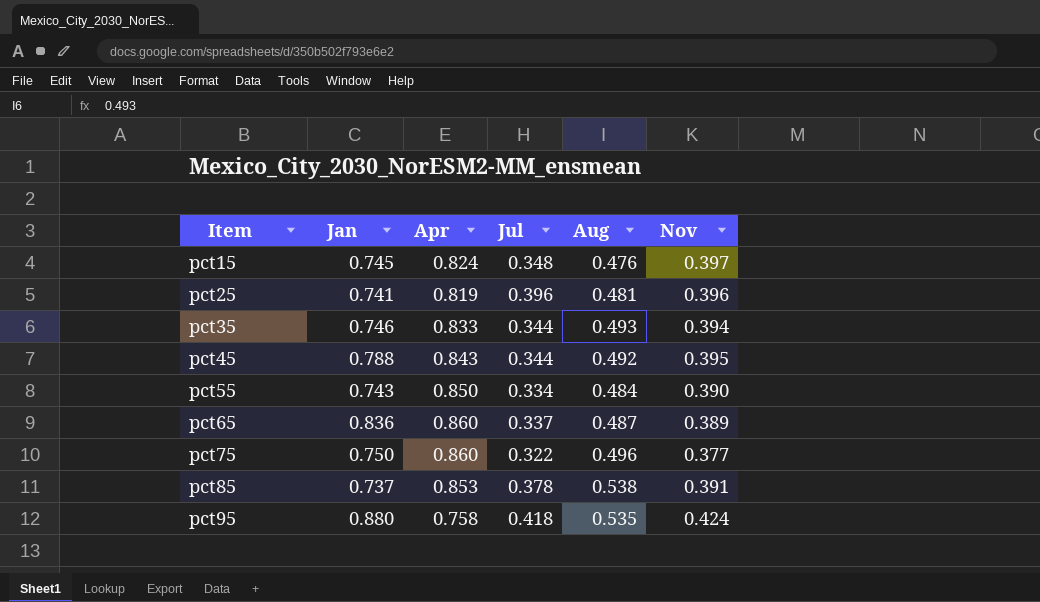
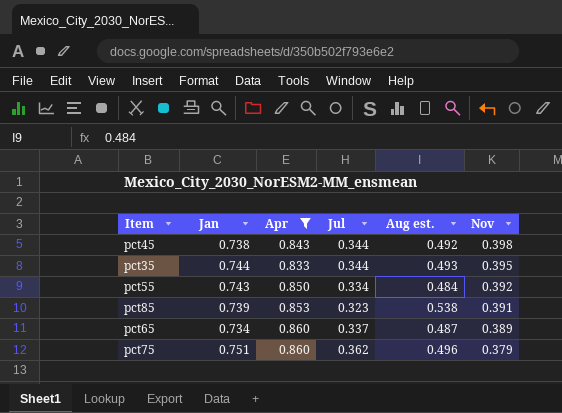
filter: none -> Apr >= 0.833
row order: Item ascending -> Nov descending
column name: Aug -> Aug est.
pct45 | Jan: 0.788 -> 0.738
pct45 | Nov: 0.395 -> 0.398
pct35 | Jan: 0.746 -> 0.744
pct35 | Nov: 0.394 -> 0.395
pct55 | Nov: 0.390 -> 0.392
pct85 | Jan: 0.737 -> 0.739
pct85 | Jul: 0.378 -> 0.323
pct65 | Jan: 0.836 -> 0.734
pct75 | Jan: 0.750 -> 0.751
pct75 | Jul: 0.322 -> 0.362
pct75 | Nov: 0.377 -> 0.379

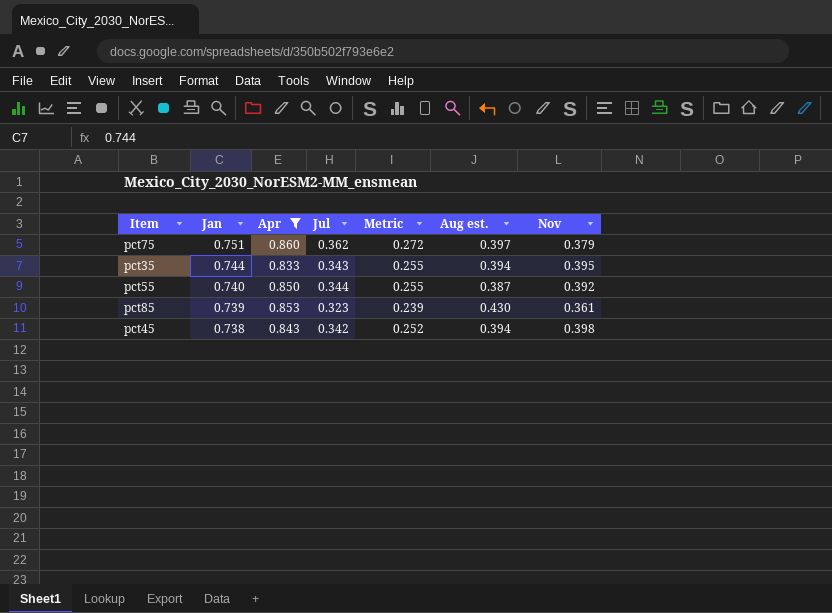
row order: Nov descending -> Jan descending
column Metric | formula: none -> [Jan] * [Jul]
row pct65: 0.734 | 0.860 | 0.337 | 0.487 | 0.389 -> none
pct75 | Aug est.: 0.496 -> 0.397
pct35 | Jul: 0.344 -> 0.343
pct35 | Aug est.: 0.493 -> 0.394
pct55 | Jan: 0.743 -> 0.740
pct55 | Jul: 0.334 -> 0.344
pct55 | Aug est.: 0.484 -> 0.387
pct85 | Aug est.: 0.538 -> 0.430
pct85 | Nov: 0.391 -> 0.361
pct45 | Jul: 0.344 -> 0.342
pct45 | Aug est.: 0.492 -> 0.394

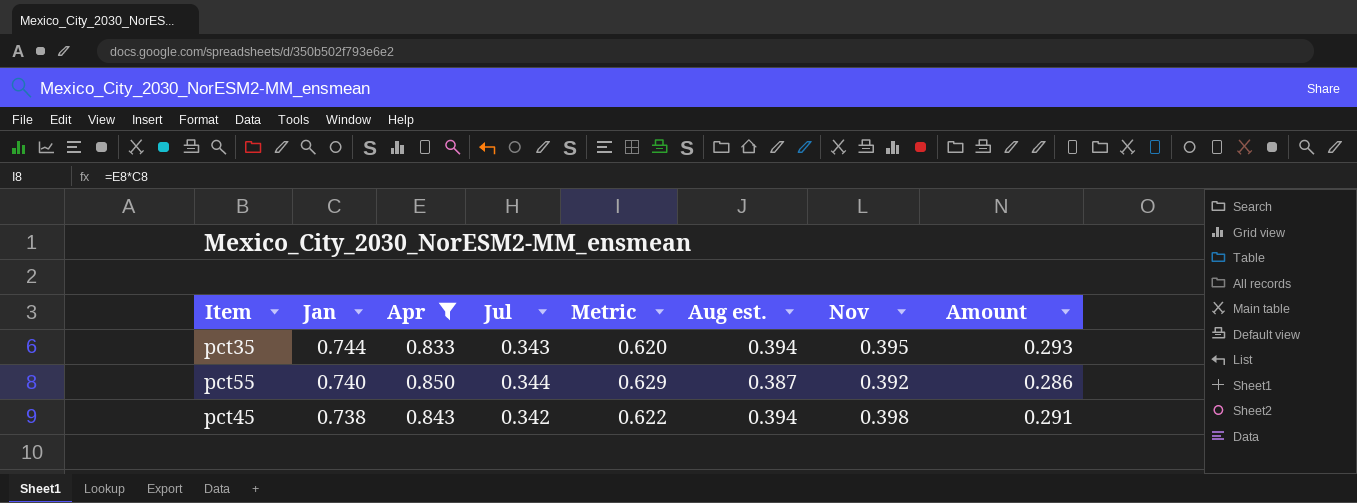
column Metric | formula: [Jan] * [Jul] -> [Jan] * [Apr]
column Amount | formula: none -> [Jan] * [Aug est.]
row pct75: 0.751 | 0.860 | 0.362 | 0.272 | 0.397 | 0.379 -> none
row pct85: 0.739 | 0.853 | 0.323 | 0.239 | 0.430 | 0.361 -> none

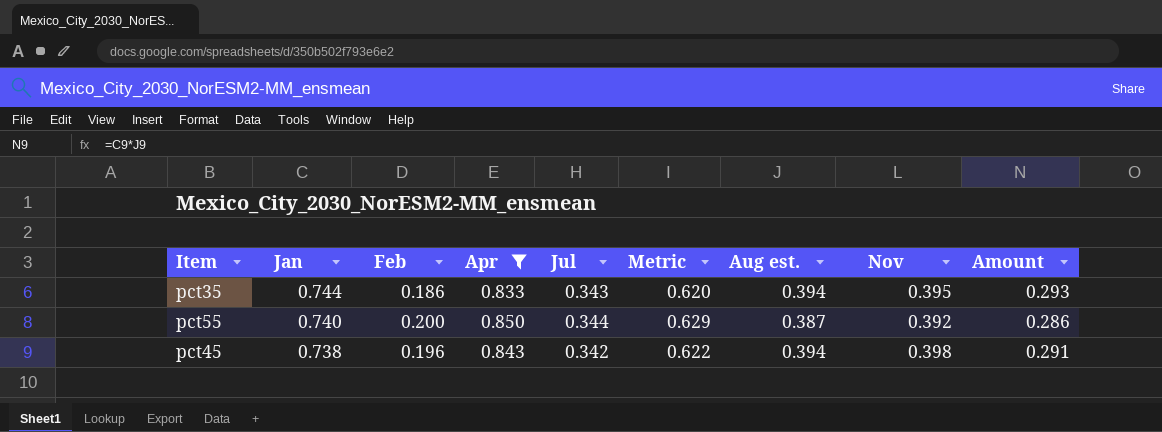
column Feb | position: none -> 3

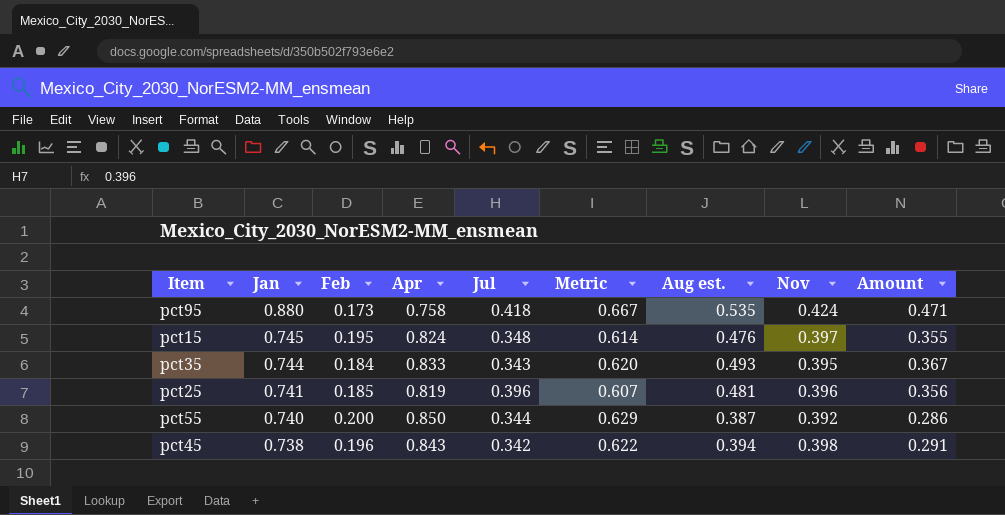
filter: Apr >= 0.833 -> none
pct35 | Feb: 0.186 -> 0.184
pct35 | Aug est.: 0.394 -> 0.493
pct35 | Amount: 0.293 -> 0.367

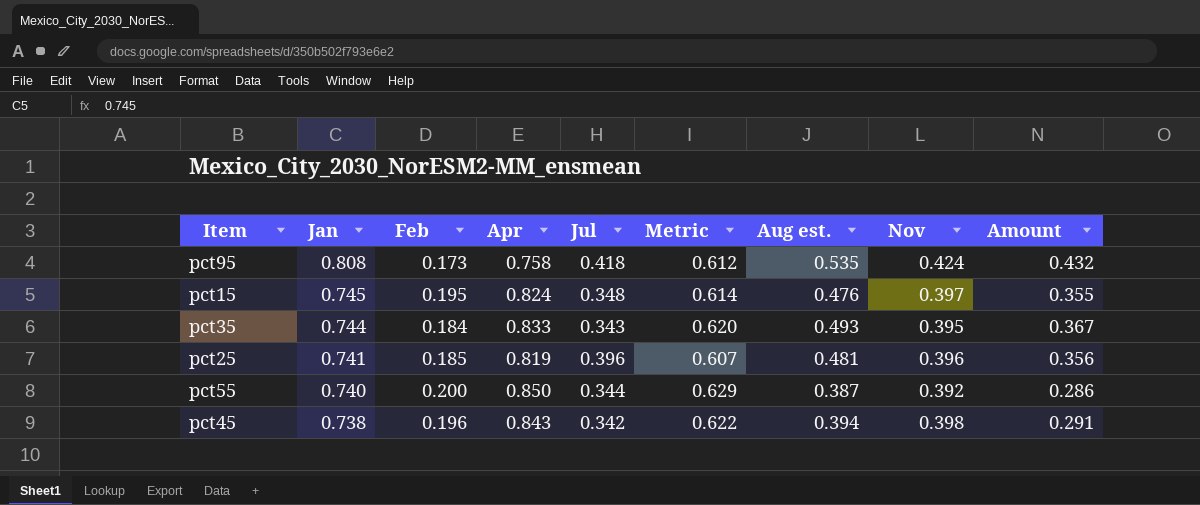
pct95 | Jan: 0.880 -> 0.808
pct95 | Metric: 0.667 -> 0.612
pct95 | Amount: 0.471 -> 0.432

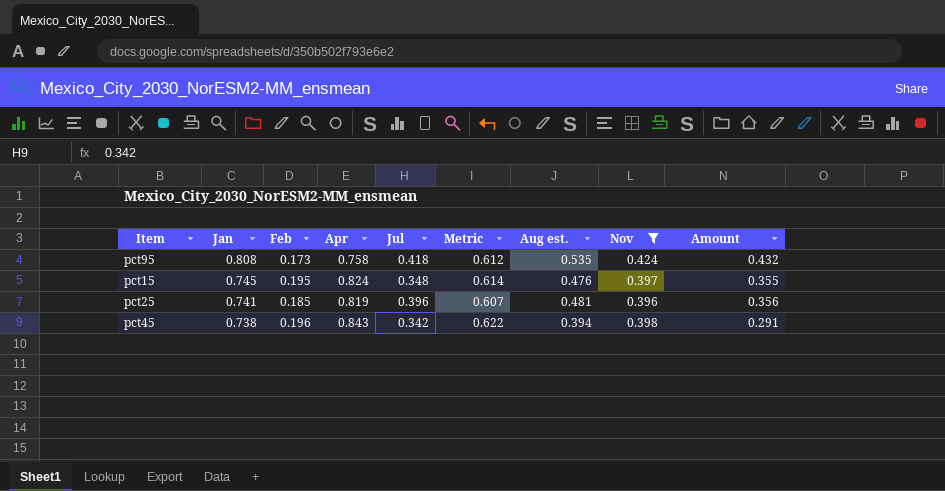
filter: none -> Nov >= 0.396

